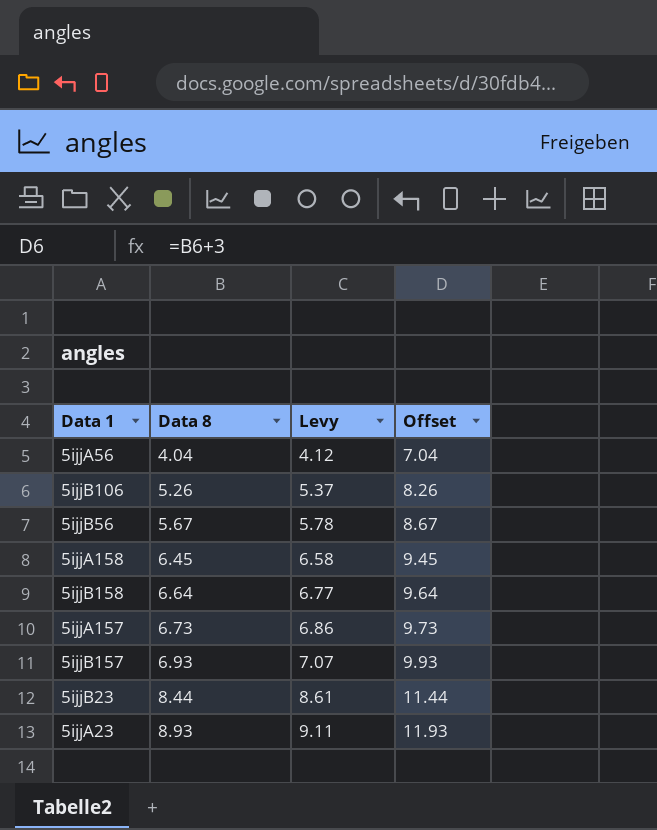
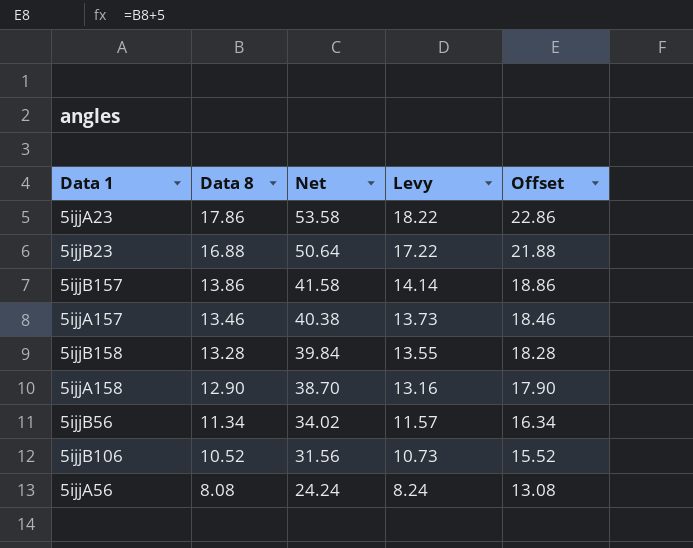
row order: Data 8 ascending -> Data 8 descending
column Net | formula: none -> [Data 8] * 3
column Offset | formula: [Data 8] + 3 -> [Data 8] + 5
5ijjA23 | Data 8: 8.93 -> 17.86
5ijjA23 | Levy: 9.11 -> 18.22
5ijjB23 | Data 8: 8.44 -> 16.88
5ijjB23 | Levy: 8.61 -> 17.22
5ijjB157 | Data 8: 6.93 -> 13.86
5ijjB157 | Levy: 7.07 -> 14.14
5ijjA157 | Data 8: 6.73 -> 13.46
5ijjA157 | Levy: 6.86 -> 13.73
5ijjB158 | Data 8: 6.64 -> 13.28
5ijjB158 | Levy: 6.77 -> 13.55
5ijjA158 | Data 8: 6.45 -> 12.90
5ijjA158 | Levy: 6.58 -> 13.16
5ijjB56 | Data 8: 5.67 -> 11.34
5ijjB56 | Levy: 5.78 -> 11.57
5ijjB106 | Data 8: 5.26 -> 10.52
5ijjB106 | Levy: 5.37 -> 10.73
5ijjA56 | Data 8: 4.04 -> 8.08
5ijjA56 | Levy: 4.12 -> 8.24

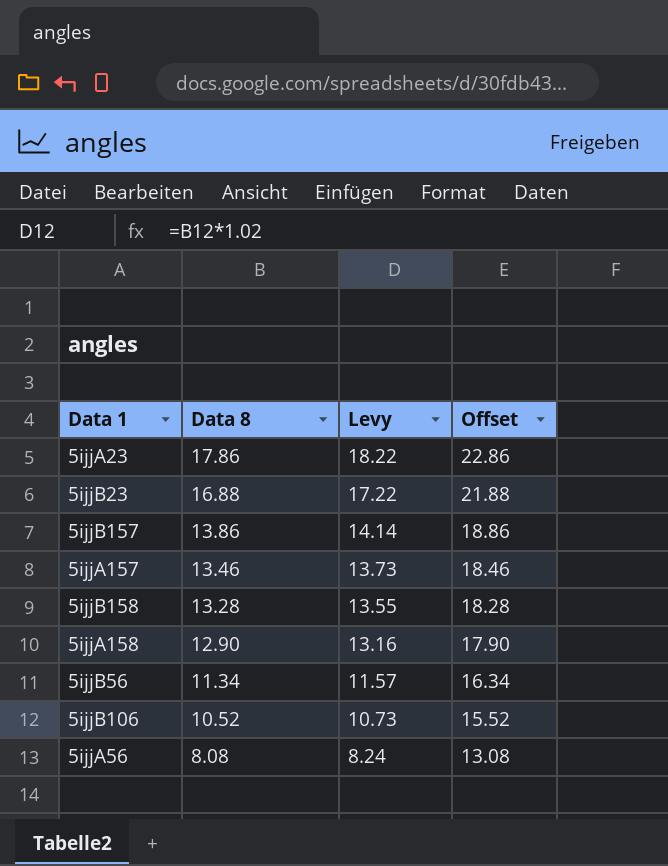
column Net | formula: [Data 8] * 3 -> none

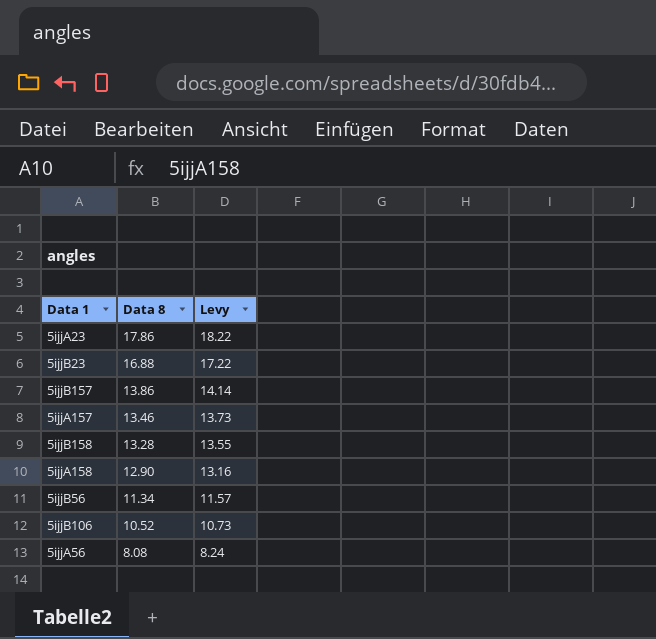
column Offset | formula: [Data 8] + 5 -> none

